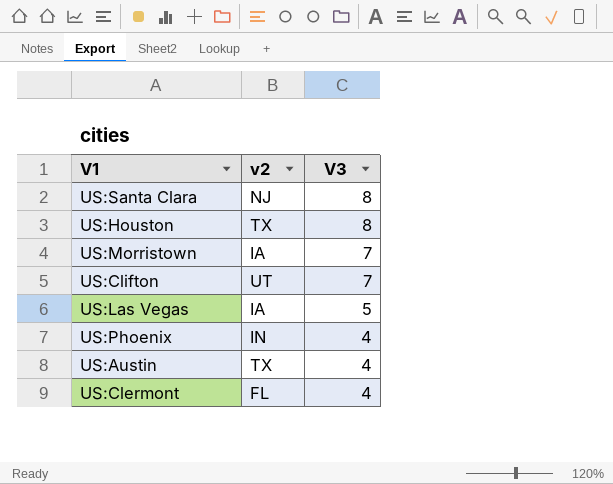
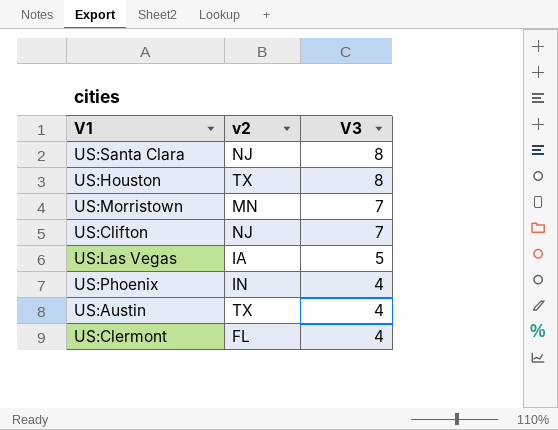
US:Morristown | v2: IA -> MN
US:Clifton | v2: UT -> NJ

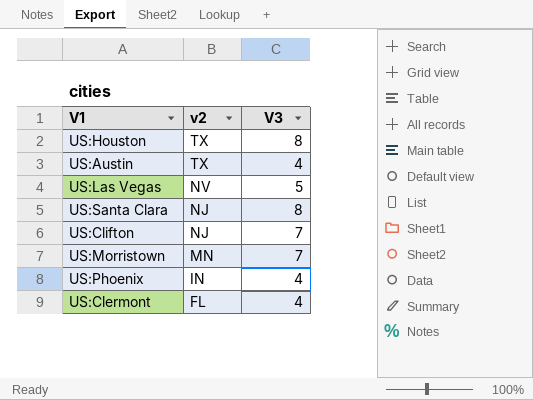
row order: V3 descending -> v2 descending
US:Las Vegas | v2: IA -> NV

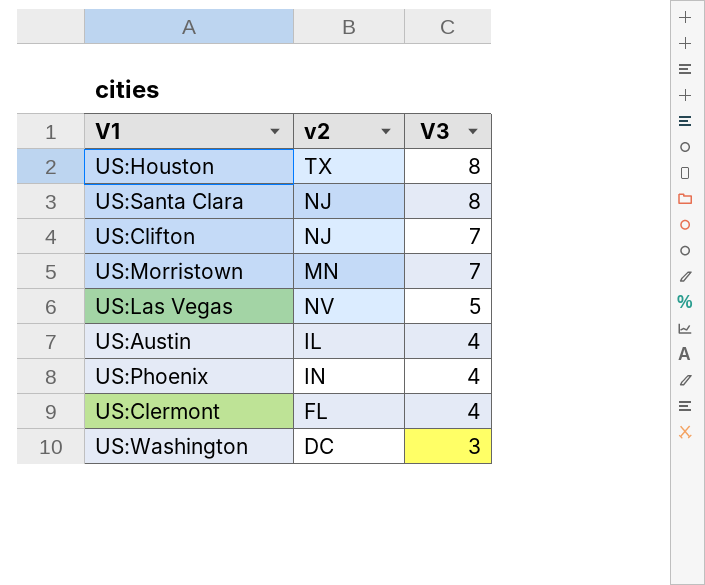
row order: v2 descending -> V3 descending
US:Austin | v2: TX -> IL
row US:Washington: none -> DC | 3

